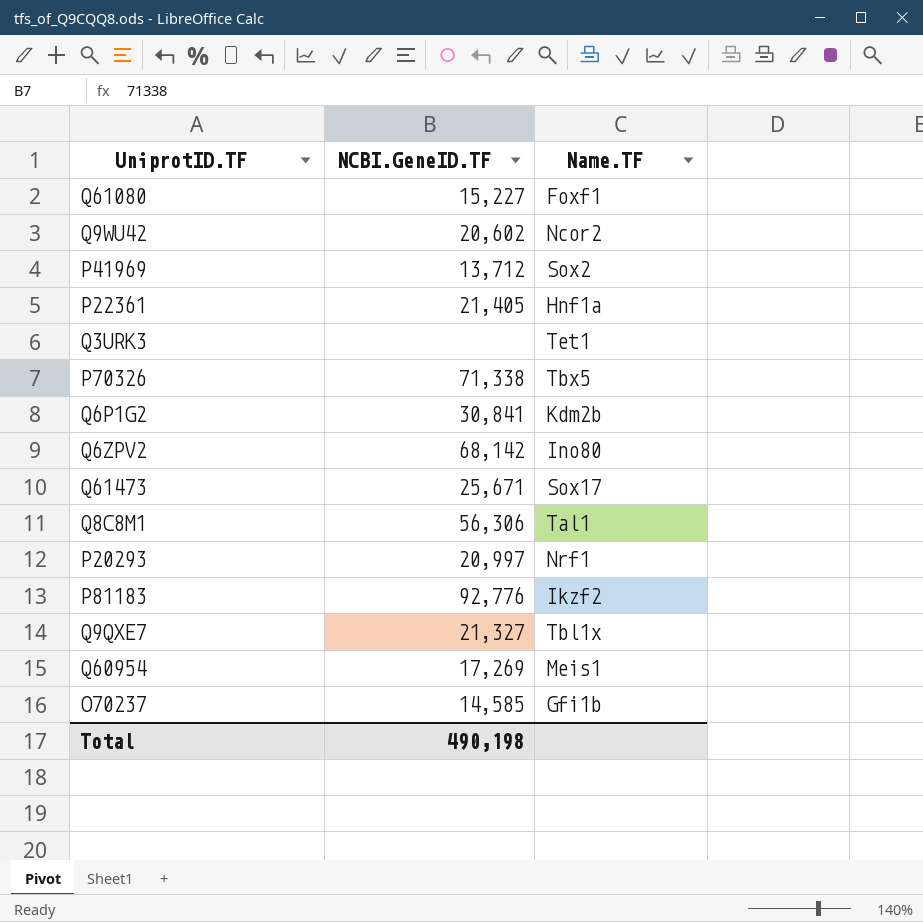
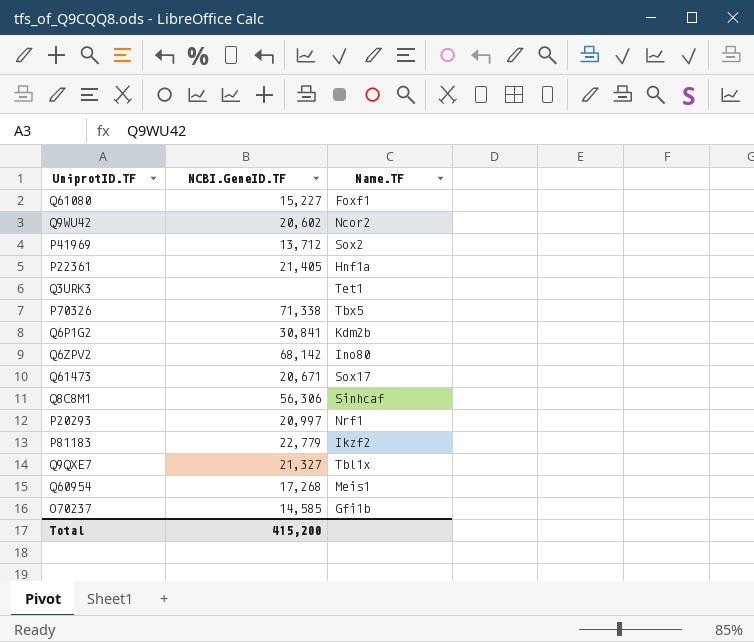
Q61473 | NCBI.GeneID.TF: 25,671 -> 20,671
Q8C8M1 | Name.TF: Tal1 -> Sinhcaf
P81183 | NCBI.GeneID.TF: 92,776 -> 22,779
Q60954 | NCBI.GeneID.TF: 17,269 -> 17,268
Total | NCBI.GeneID.TF: 490,198 -> 415,200

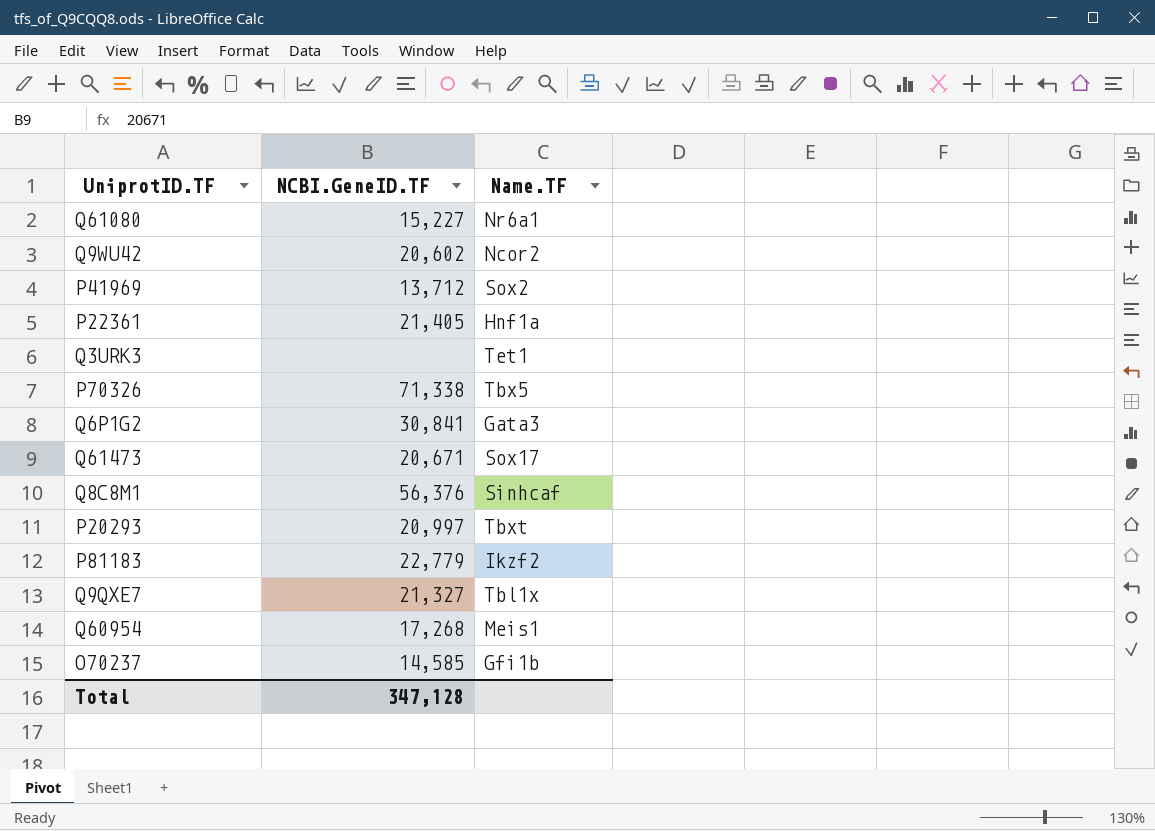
row Q6ZPV2: 68,142 | Ino80 -> none
Q61080 | Name.TF: Foxf1 -> Nr6a1
Q6P1G2 | Name.TF: Kdm2b -> Gata3
Q8C8M1 | NCBI.GeneID.TF: 56,306 -> 56,376
P20293 | Name.TF: Nrf1 -> Tbxt
Total | NCBI.GeneID.TF: 415,200 -> 347,128

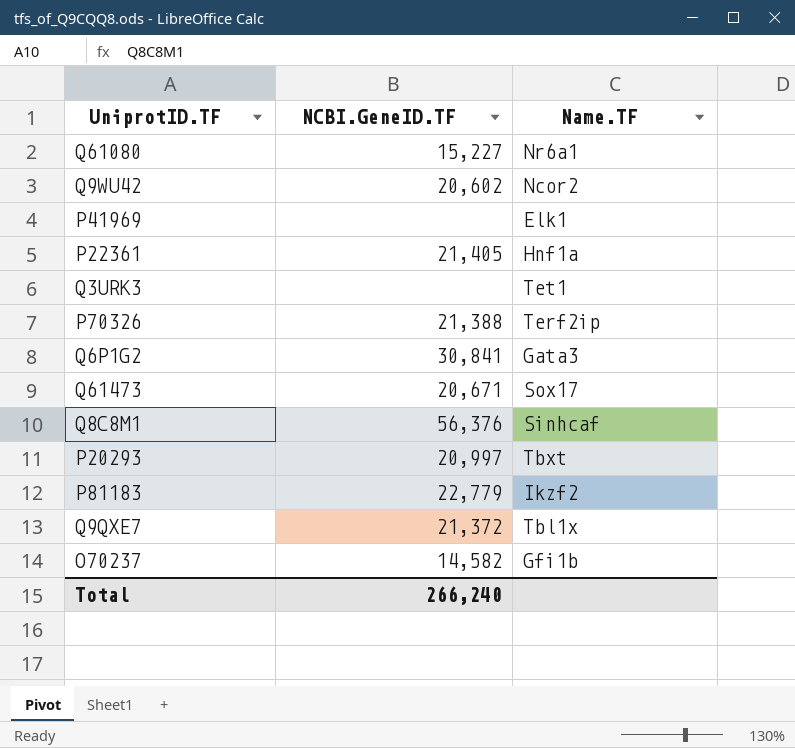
row Q60954: 17,268 | Meis1 -> none
P41969 | NCBI.GeneID.TF: 13,712 -> none
P41969 | Name.TF: Sox2 -> Elk1
P70326 | NCBI.GeneID.TF: 71,338 -> 21,388
P70326 | Name.TF: Tbx5 -> Terf2ip
Q9QXE7 | NCBI.GeneID.TF: 21,327 -> 21,372
O70237 | NCBI.GeneID.TF: 14,585 -> 14,582
Total | NCBI.GeneID.TF: 347,128 -> 266,240

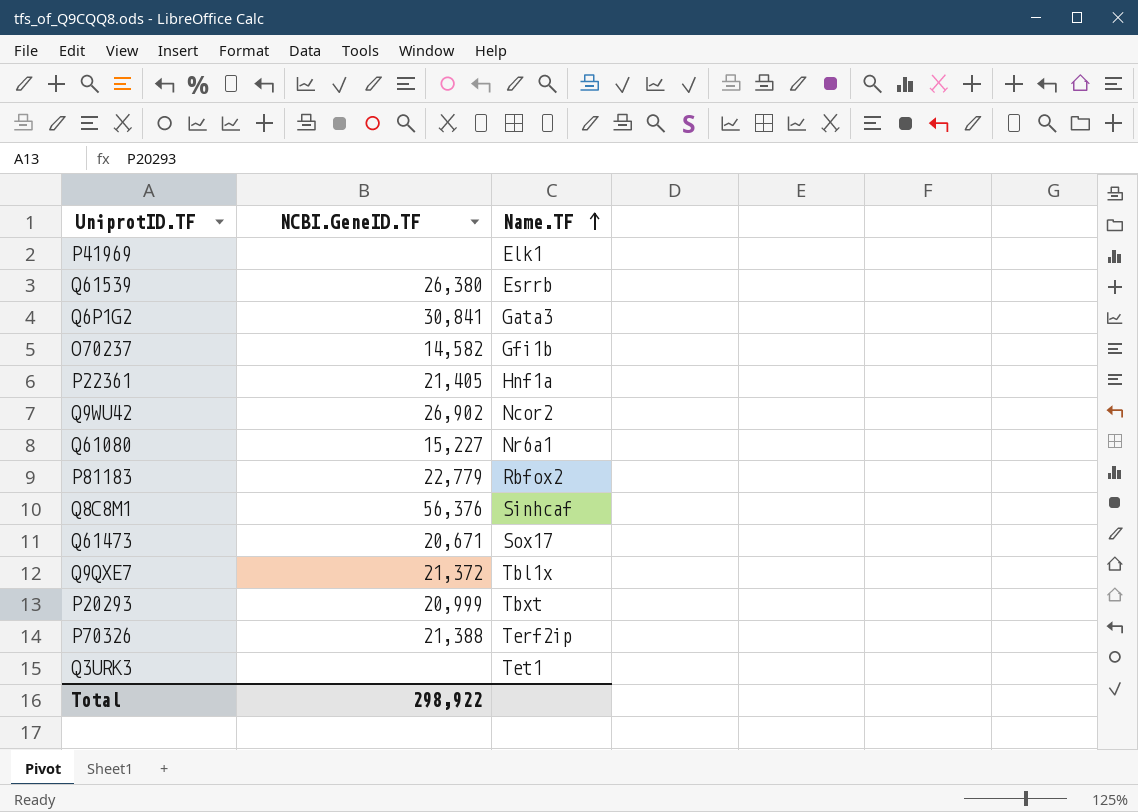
row order: none -> Name.TF ascending
row Q61539: none -> 26,380 | Esrrb
Q9WU42 | NCBI.GeneID.TF: 20,602 -> 26,902
P81183 | Name.TF: Ikzf2 -> Rbfox2
P20293 | NCBI.GeneID.TF: 20,997 -> 20,999
Total | NCBI.GeneID.TF: 266,240 -> 298,922

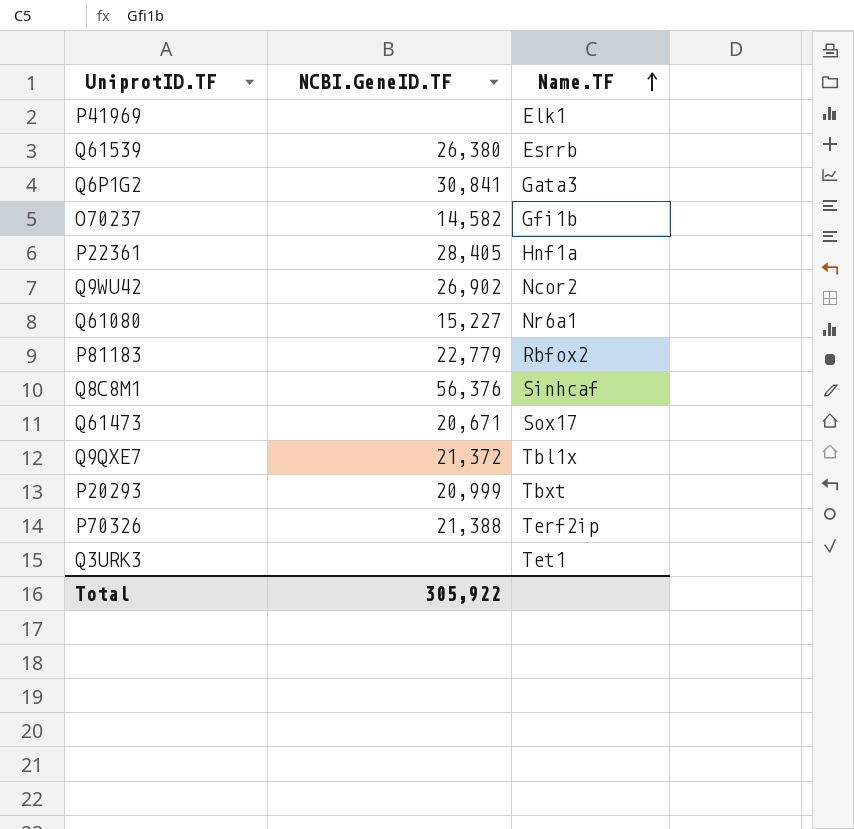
P22361 | NCBI.GeneID.TF: 21,405 -> 28,405
Total | NCBI.GeneID.TF: 298,922 -> 305,922

